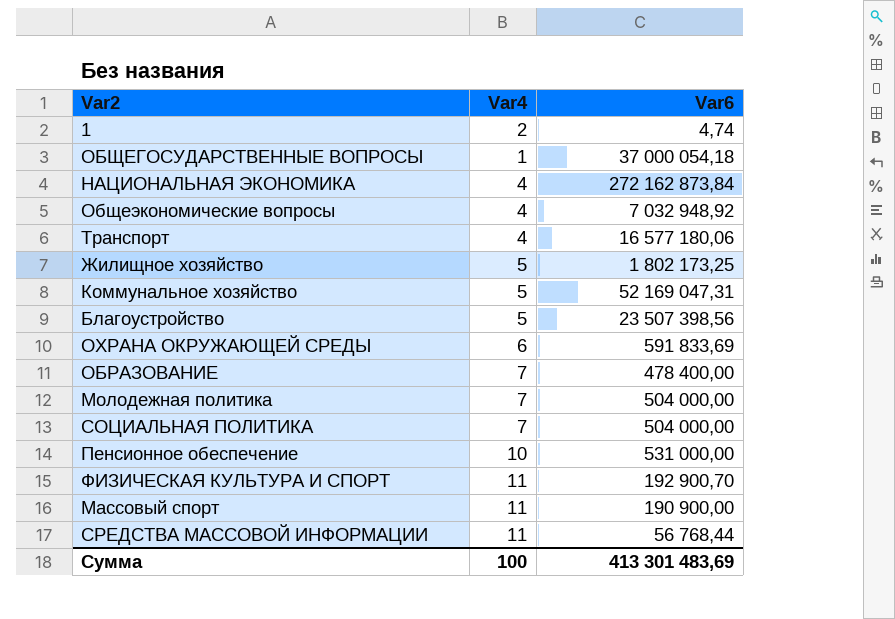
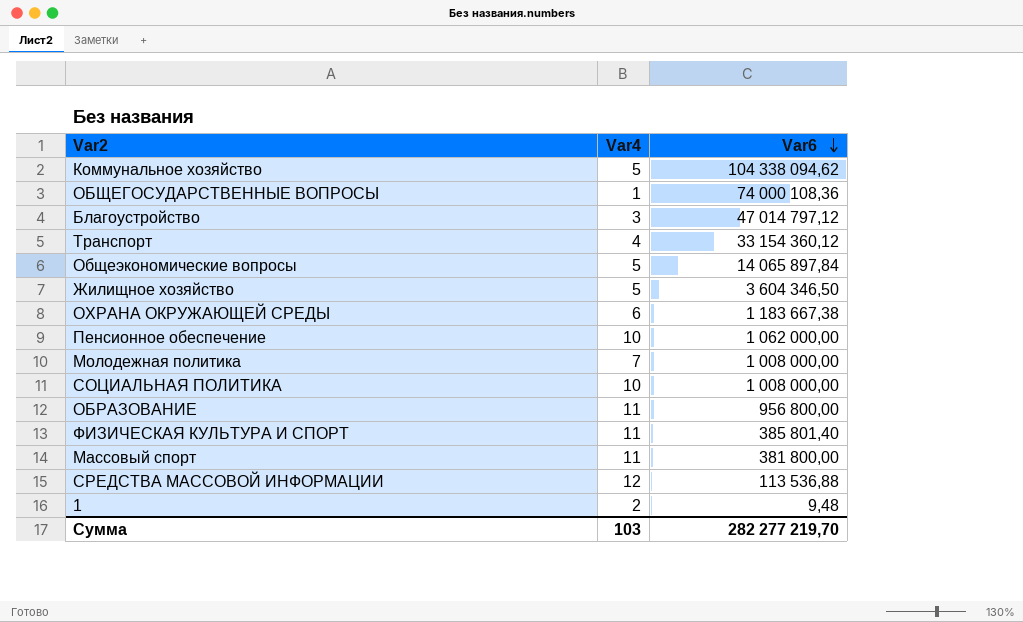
row order: none -> Var6 descending
row НАЦИОНАЛЬНАЯ ЭКОНОМИКА: 4 | 272 162 873,84 -> none
Коммунальное хозяйство | Var6: 52 169 047,31 -> 104 338 094,62
ОБЩЕГОСУДАРСТВЕННЫЕ ВОПРОСЫ | Var6: 37 000 054,18 -> 74 000 108,36
Благоустройство | Var4: 5 -> 3
Благоустройство | Var6: 23 507 398,56 -> 47 014 797,12
Транспорт | Var6: 16 577 180,06 -> 33 154 360,12
Общеэкономические вопросы | Var4: 4 -> 5
Общеэкономические вопросы | Var6: 7 032 948,92 -> 14 065 897,84
Жилищное хозяйство | Var6: 1 802 173,25 -> 3 604 346,50
ОХРАНА ОКРУЖАЮЩЕЙ СРЕДЫ | Var6: 591 833,69 -> 1 183 667,38
Пенсионное обеспечение | Var6: 531 000,00 -> 1 062 000,00
Молодежная политика | Var6: 504 000,00 -> 1 008 000,00
СОЦИАЛЬНАЯ ПОЛИТИКА | Var4: 7 -> 10
СОЦИАЛЬНАЯ ПОЛИТИКА | Var6: 504 000,00 -> 1 008 000,00
ОБРАЗОВАНИЕ | Var4: 7 -> 11
ОБРАЗОВАНИЕ | Var6: 478 400,00 -> 956 800,00
ФИЗИЧЕСКАЯ КУЛЬТУРА И СПОРТ | Var6: 192 900,70 -> 385 801,40
Массовый спорт | Var6: 190 900,00 -> 381 800,00
СРЕДСТВА МАССОВОЙ ИНФОРМАЦИИ | Var4: 11 -> 12
СРЕДСТВА МАССОВОЙ ИНФОРМАЦИИ | Var6: 56 768,44 -> 113 536,88
1 | Var6: 4,74 -> 9,48
Сумма | Var4: 100 -> 103
Сумма | Var6: 413 301 483,69 -> 282 277 219,70

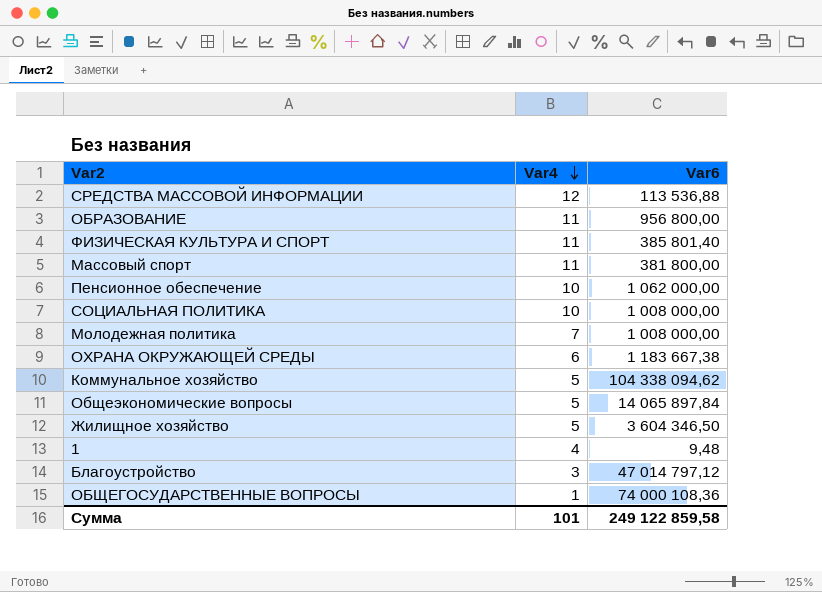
row order: Var6 descending -> Var4 descending
row Транспорт: 4 | 33 154 360,12 -> none
1 | Var4: 2 -> 4
Сумма | Var4: 103 -> 101
Сумма | Var6: 282 277 219,70 -> 249 122 859,58

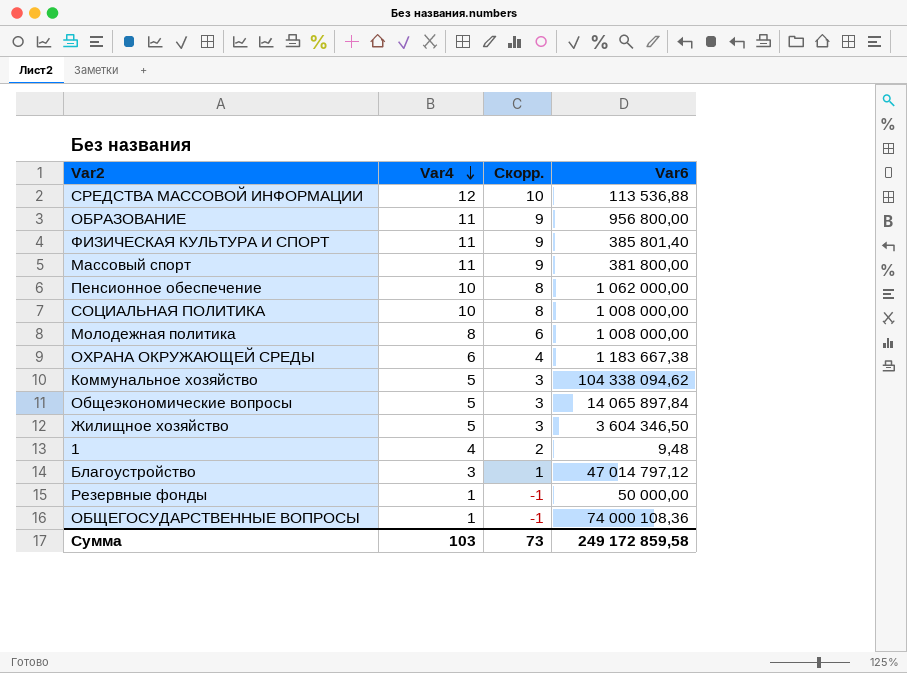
column Скорр. | formula: none -> [Var4] - 2
Молодежная политика | Var4: 7 -> 8
row Резервные фонды: none -> 1 | -1 | 50 000,00
Сумма | Var4: 101 -> 103
Сумма | Var6: 249 122 859,58 -> 249 172 859,58

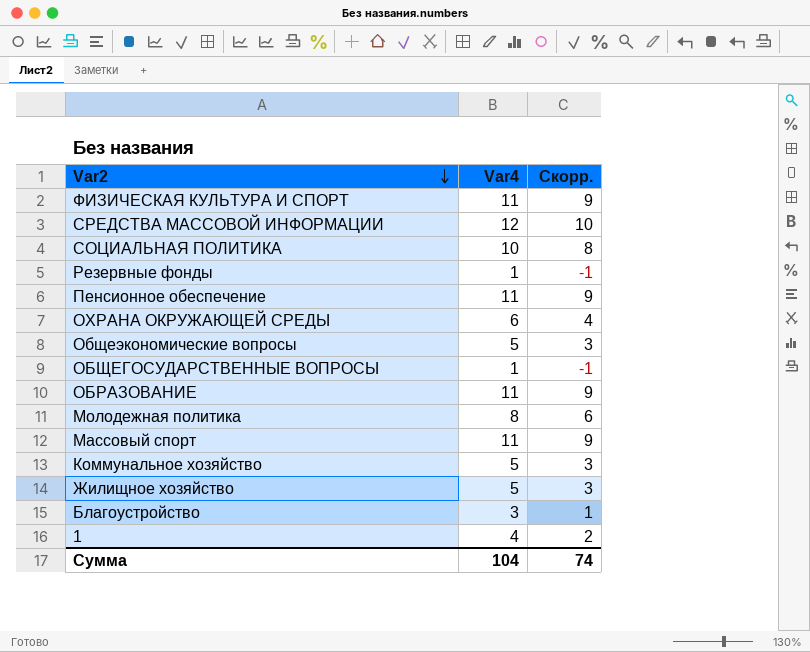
row order: Var4 descending -> Var2 descending
column Var6 | position: 4 -> none
Пенсионное обеспечение | Var4: 10 -> 11
Пенсионное обеспечение | Скорр.: 8 -> 9
Сумма | Var4: 103 -> 104
Сумма | Скорр.: 73 -> 74

